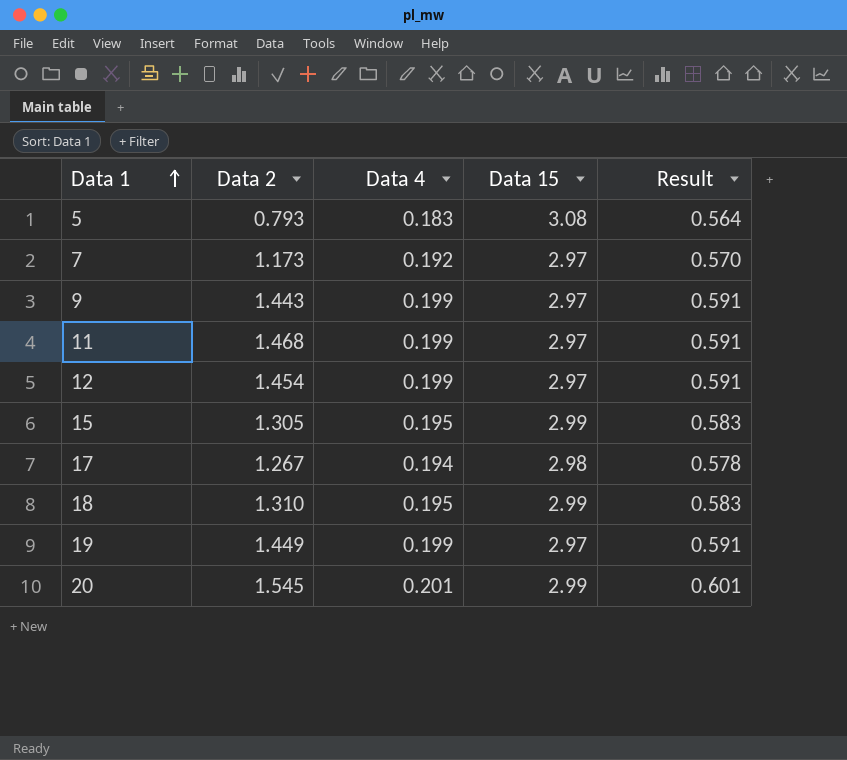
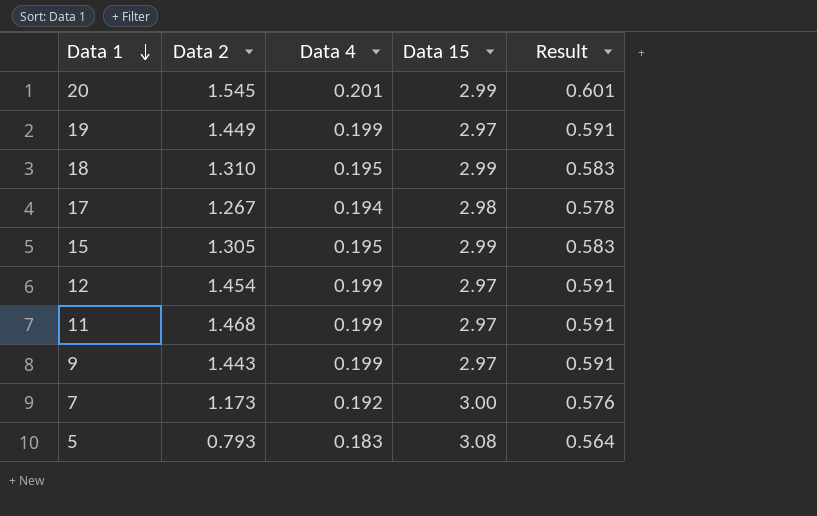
row order: Data 1 ascending -> Data 1 descending
7 | Data 15: 2.97 -> 3.00
7 | Result: 0.570 -> 0.576

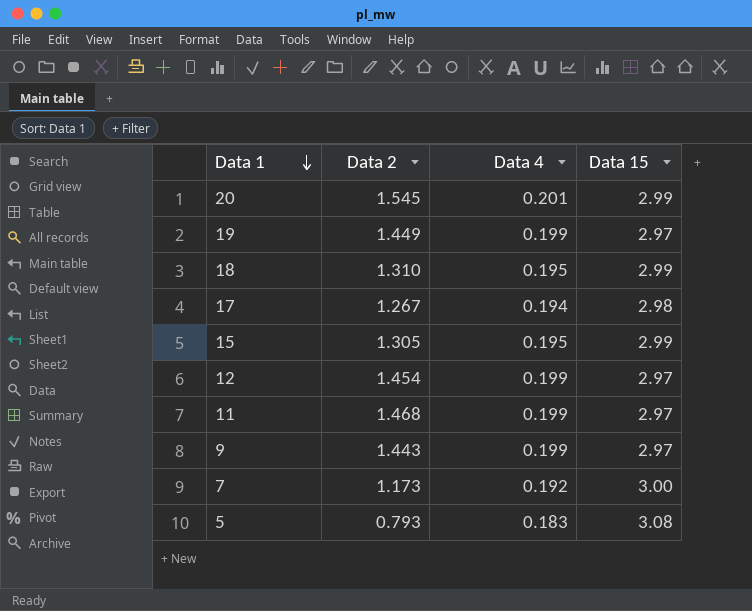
column Result | formula: [Data 4] * [Data 15] -> none

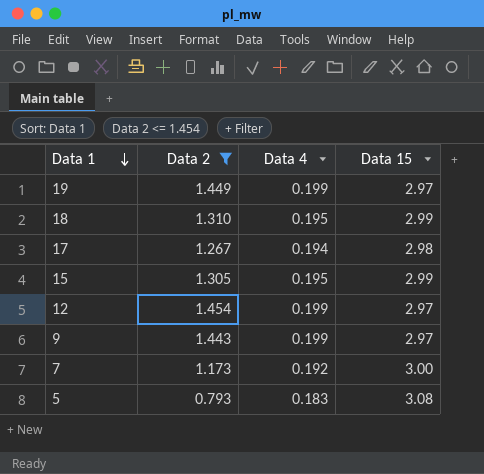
filter: none -> Data 2 <= 1.454

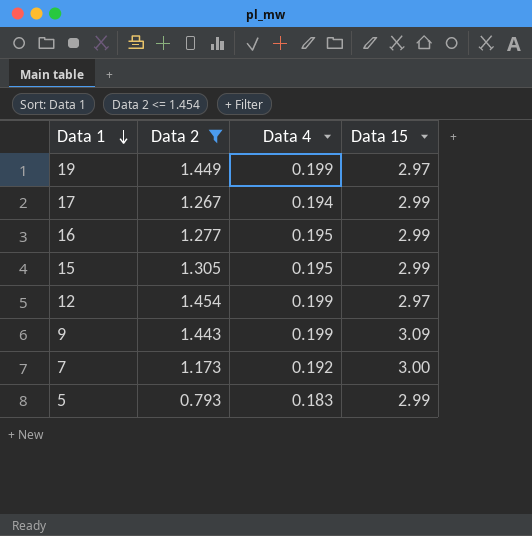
row 18: 1.310 | 0.195 | 2.99 -> none
17 | Data 15: 2.98 -> 2.99
row 16: none -> 1.277 | 0.195 | 2.99
9 | Data 15: 2.97 -> 3.09
5 | Data 15: 3.08 -> 2.99

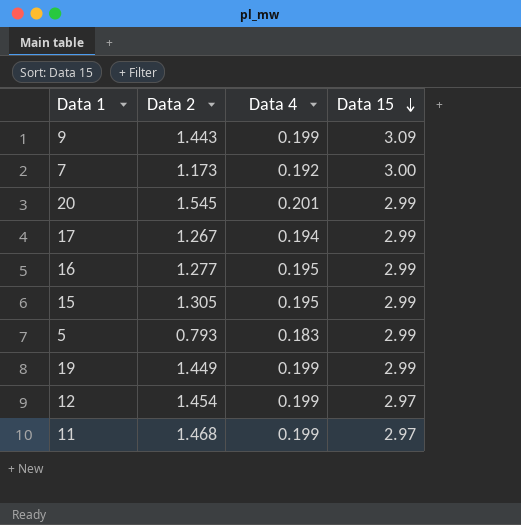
filter: Data 2 <= 1.454 -> none
row order: Data 1 descending -> Data 15 descending
19 | Data 15: 2.97 -> 2.99

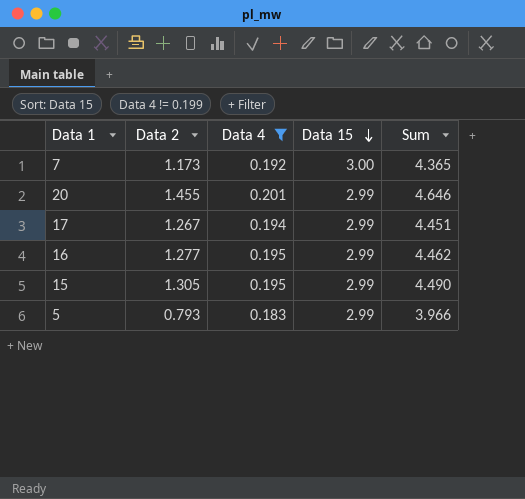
filter: none -> Data 4 != 0.199
column Sum | formula: none -> [Data 2] + [Data 4] + [Data 15]
20 | Data 2: 1.545 -> 1.455

